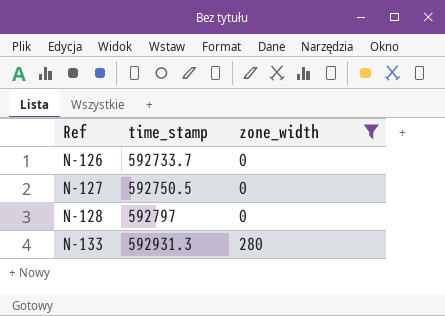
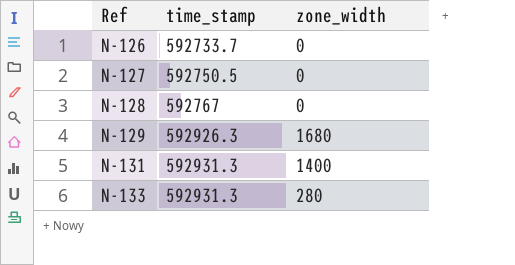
filter: zone_width <= 280 -> none
N-128 | time_stamp: 592797 -> 592767

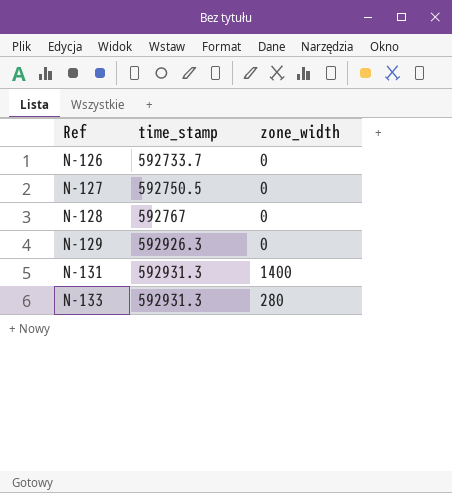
N-129 | zone_width: 1680 -> 0

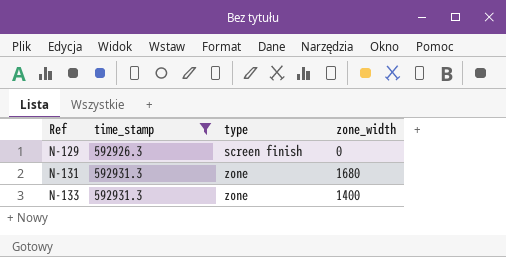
filter: none -> time_stamp >= 592926.3
column type | position: none -> 3
N-131 | zone_width: 1400 -> 1680
N-133 | zone_width: 280 -> 1400

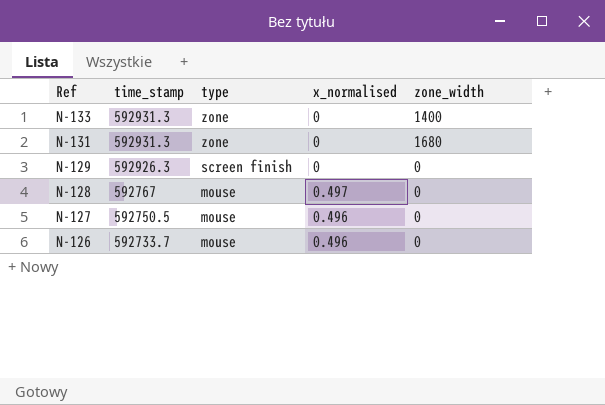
filter: time_stamp >= 592926.3 -> none
row order: Ref ascending -> Ref descending
column x_normalised | position: none -> 4

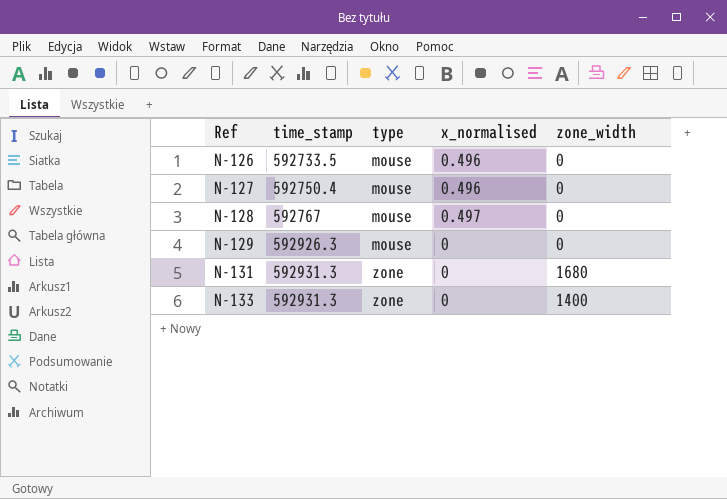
row order: Ref descending -> Ref ascending
N-126 | time_stamp: 592733.7 -> 592733.5
N-127 | time_stamp: 592750.5 -> 592750.4
N-129 | type: screen finish -> mouse

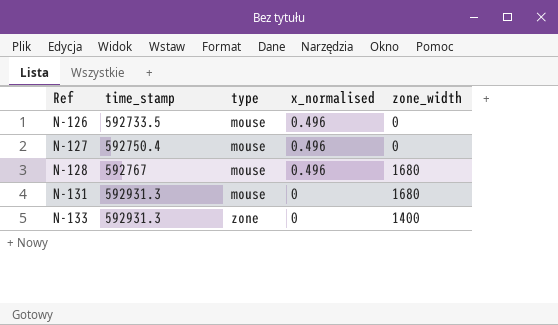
row N-129: 592926.3 | mouse | 0 | 0 -> none
N-128 | x_normalised: 0.497 -> 0.496
N-128 | zone_width: 0 -> 1680
N-131 | type: zone -> mouse

